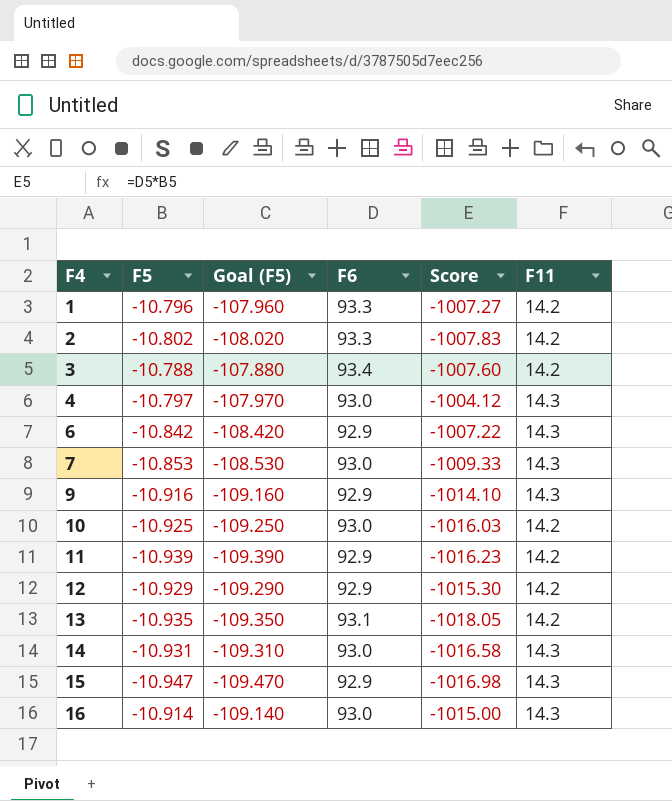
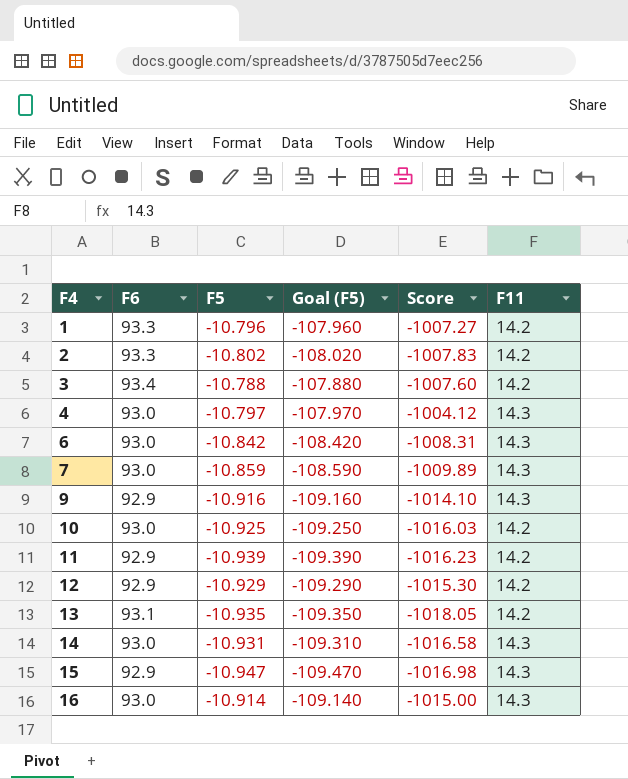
column F6 | position: 4 -> 2
6 | F6: 92.9 -> 93.0
6 | Score: -1007.22 -> -1008.31
7 | F5: -10.853 -> -10.859
7 | Goal (F5): -108.530 -> -108.590
7 | Score: -1009.33 -> -1009.89

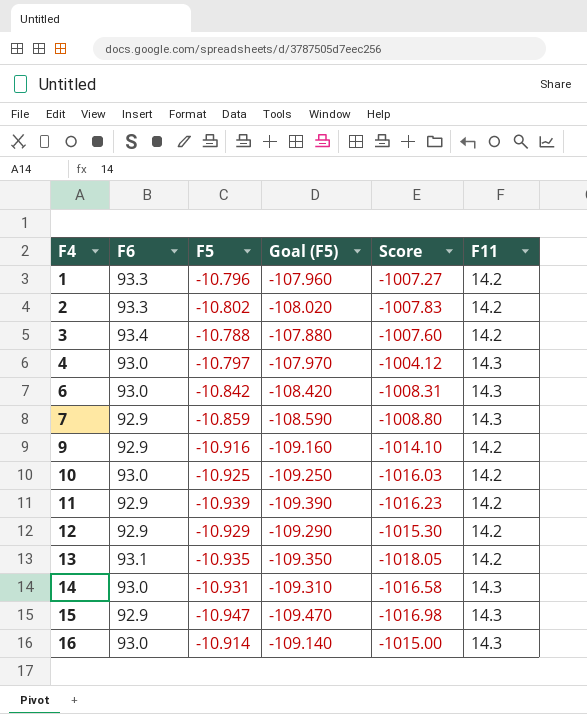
7 | F6: 93.0 -> 92.9
7 | Score: -1009.89 -> -1008.80
9 | F11: 14.3 -> 14.2

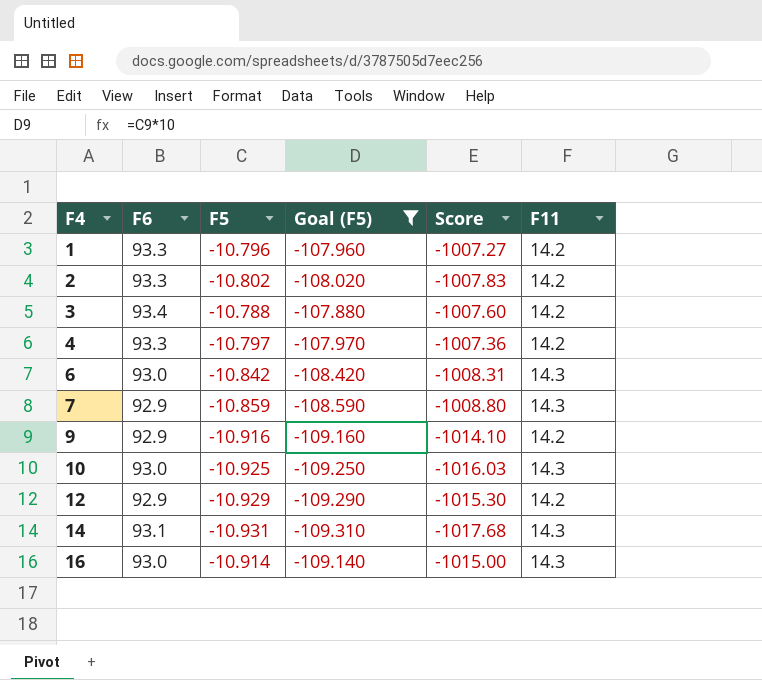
filter: none -> Goal (F5) >= -109.310
4 | F6: 93.0 -> 93.3
4 | Score: -1004.12 -> -1007.36
4 | F11: 14.3 -> 14.2
10 | F11: 14.2 -> 14.3
14 | F6: 93.0 -> 93.1
14 | Score: -1016.58 -> -1017.68

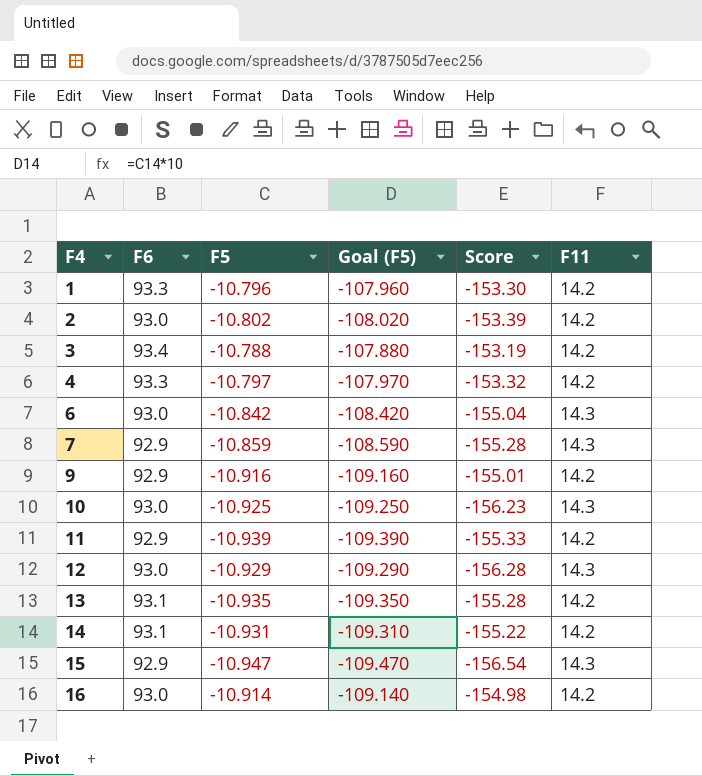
filter: Goal (F5) >= -109.310 -> none
column Score | formula: [F6] * [F5] -> [F5] * [F11]
2 | F6: 93.3 -> 93.0
12 | F6: 92.9 -> 93.0
12 | F11: 14.2 -> 14.3
14 | F11: 14.3 -> 14.2
16 | F11: 14.3 -> 14.2

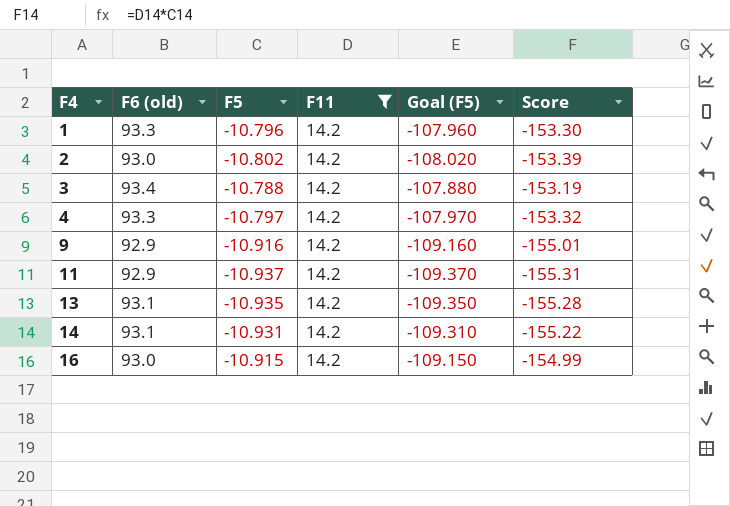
filter: none -> F11 = 14.2
column name: F6 -> F6 (old)
column F11 | position: 6 -> 4
11 | F5: -10.939 -> -10.937
11 | Goal (F5): -109.390 -> -109.370
11 | Score: -155.33 -> -155.31
16 | F5: -10.914 -> -10.915
16 | Goal (F5): -109.140 -> -109.150
16 | Score: -154.98 -> -154.99

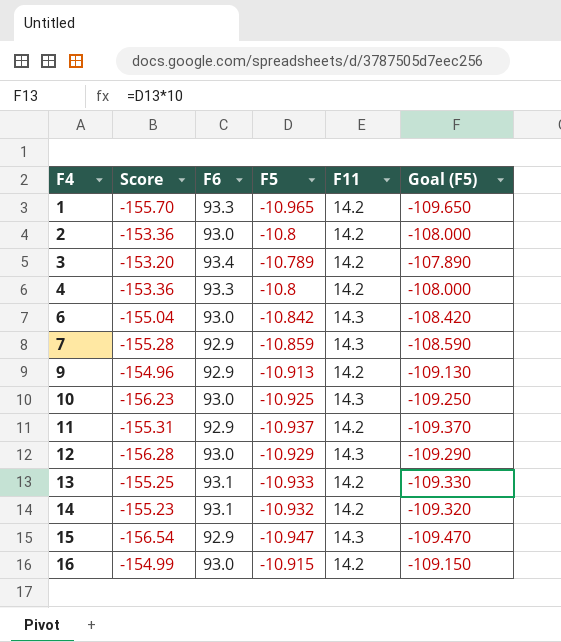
filter: F11 = 14.2 -> none
column Score | position: 6 -> 2
column name: F6 (old) -> F6
1 | Score: -153.30 -> -155.70
1 | F5: -10.796 -> -10.965
1 | Goal (F5): -107.960 -> -109.650
2 | Score: -153.39 -> -153.36
2 | F5: -10.802 -> -10.8
2 | Goal (F5): -108.020 -> -108.000
3 | Score: -153.19 -> -153.20
3 | F5: -10.788 -> -10.789
3 | Goal (F5): -107.880 -> -107.890
4 | Score: -153.32 -> -153.36
4 | F5: -10.797 -> -10.8
4 | Goal (F5): -107.970 -> -108.000
9 | Score: -155.01 -> -154.96
9 | F5: -10.916 -> -10.913
9 | Goal (F5): -109.160 -> -109.130
13 | Score: -155.28 -> -155.25
13 | F5: -10.935 -> -10.933
13 | Goal (F5): -109.350 -> -109.330
14 | Score: -155.22 -> -155.23
14 | F5: -10.931 -> -10.932
14 | Goal (F5): -109.310 -> -109.320

